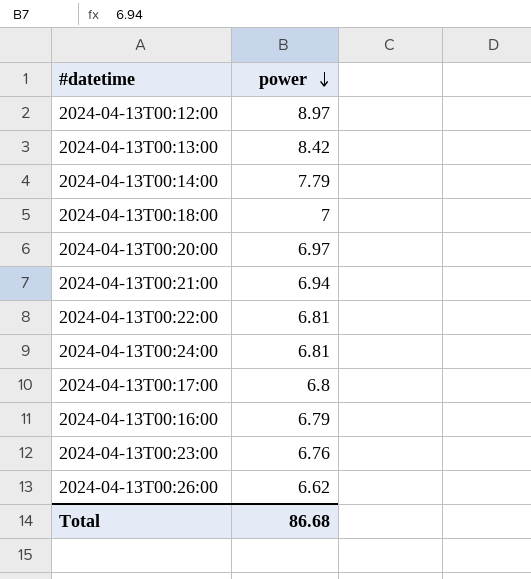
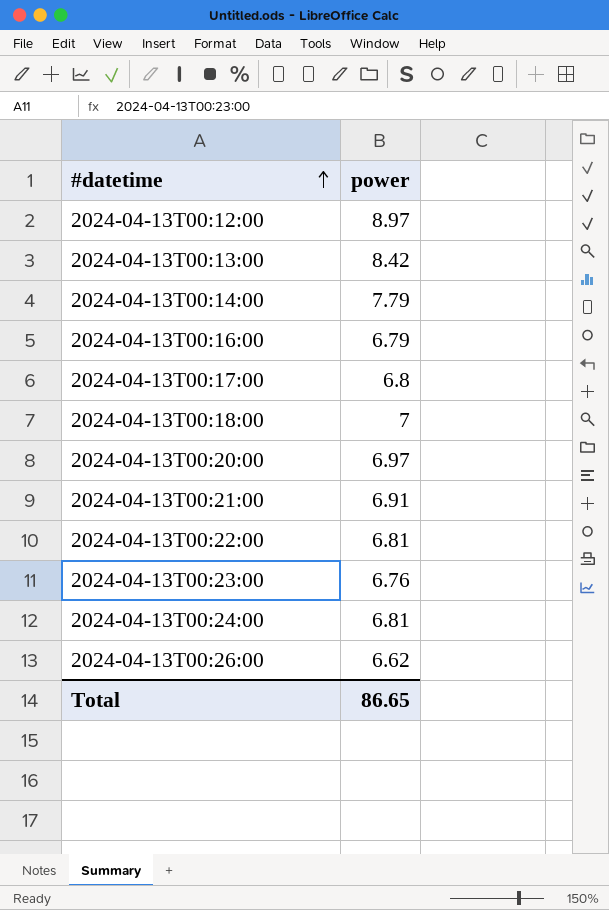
row order: power descending -> #datetime ascending
2024-04-13T00:21:00 | power: 6.94 -> 6.91
Total | power: 86.68 -> 86.65

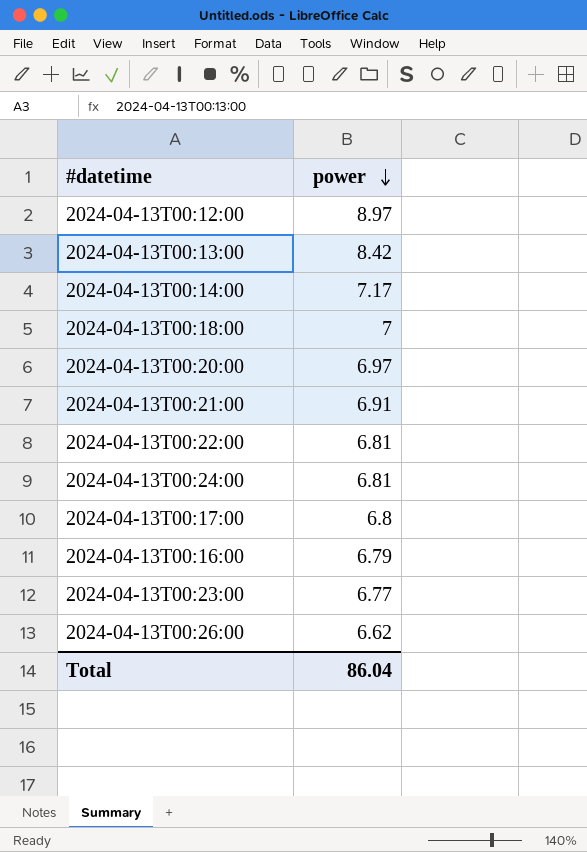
row order: #datetime ascending -> power descending
2024-04-13T00:14:00 | power: 7.79 -> 7.17
2024-04-13T00:23:00 | power: 6.76 -> 6.77
Total | power: 86.65 -> 86.04

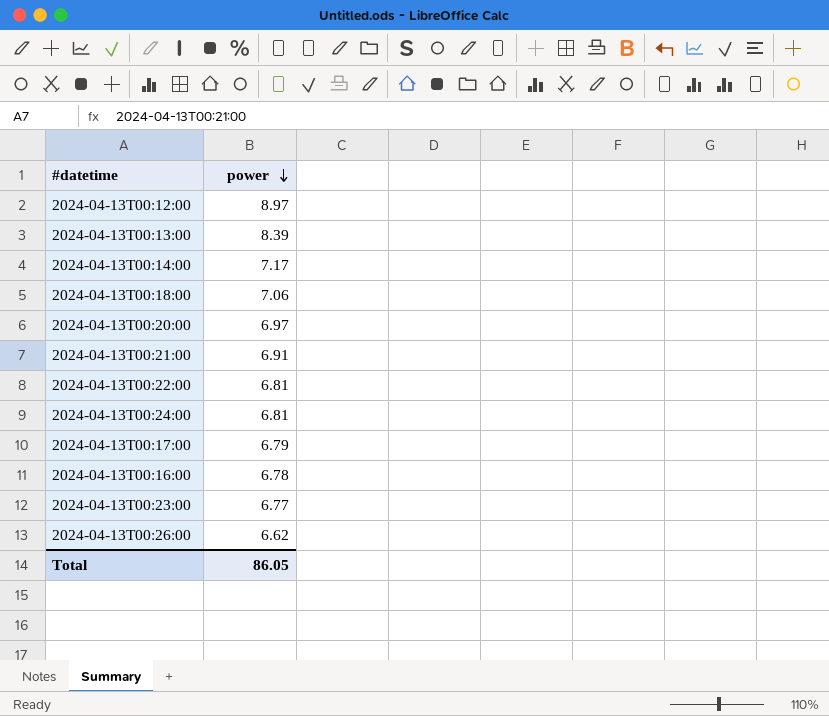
2024-04-13T00:13:00 | power: 8.42 -> 8.39
2024-04-13T00:18:00 | power: 7 -> 7.06
2024-04-13T00:17:00 | power: 6.8 -> 6.79
2024-04-13T00:16:00 | power: 6.79 -> 6.78
Total | power: 86.04 -> 86.05

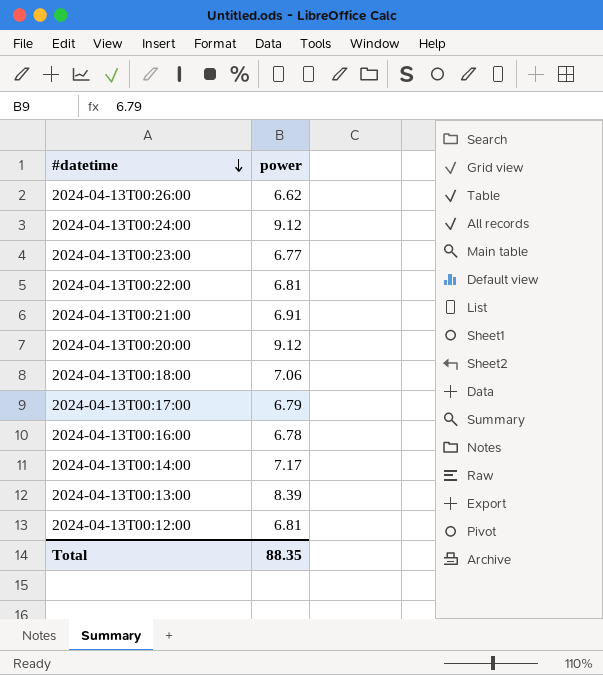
row order: power descending -> #datetime descending
2024-04-13T00:24:00 | power: 6.81 -> 9.12
2024-04-13T00:20:00 | power: 6.97 -> 9.12
2024-04-13T00:12:00 | power: 8.97 -> 6.81
Total | power: 86.05 -> 88.35

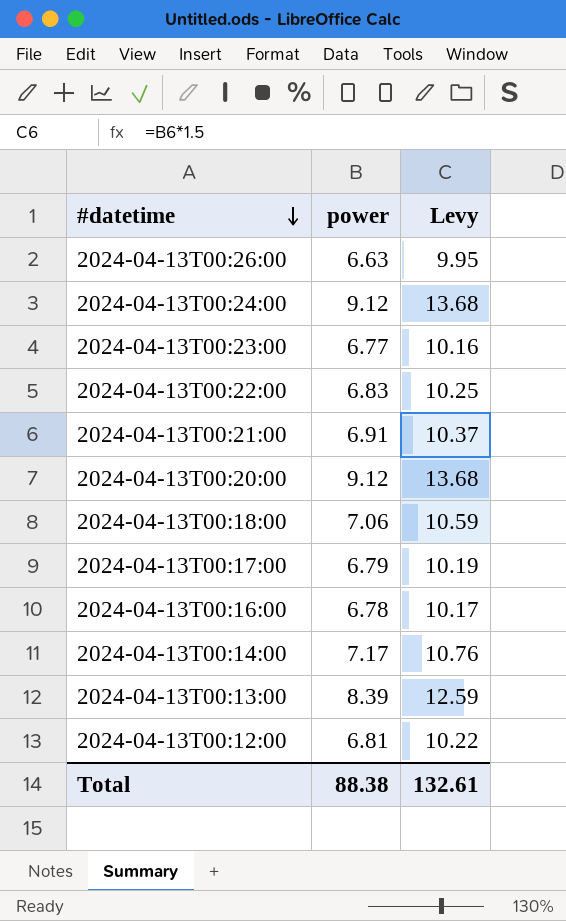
column Levy | formula: none -> [power] * 1.5
2024-04-13T00:26:00 | power: 6.62 -> 6.63
2024-04-13T00:22:00 | power: 6.81 -> 6.83
Total | power: 88.35 -> 88.38

